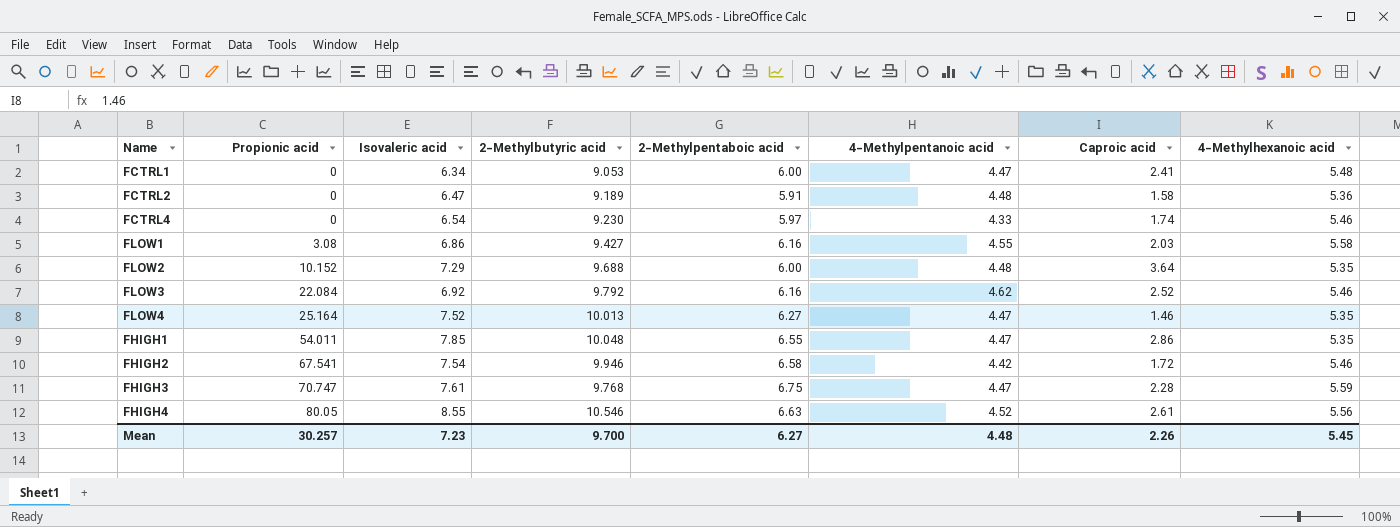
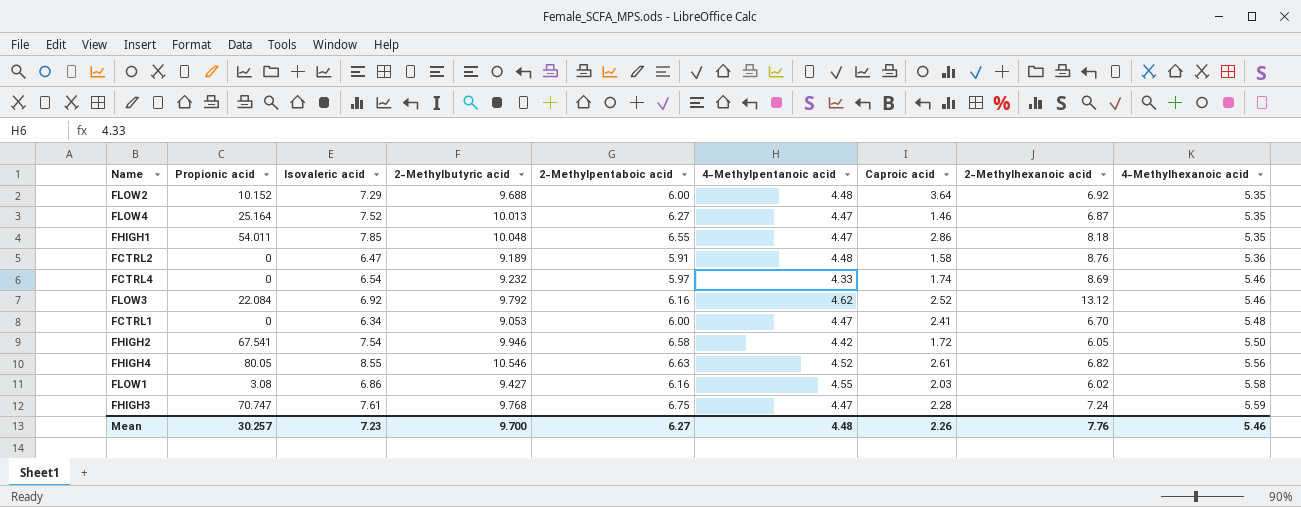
row order: Propionic acid ascending -> 4-Methylhexanoic acid ascending
column 2-Methylhexanoic acid | position: none -> 8
FCTRL4 | 2-Methylbutyric acid: 9.230 -> 9.232
FHIGH2 | 4-Methylhexanoic acid: 5.46 -> 5.50
Mean | 4-Methylhexanoic acid: 5.45 -> 5.46

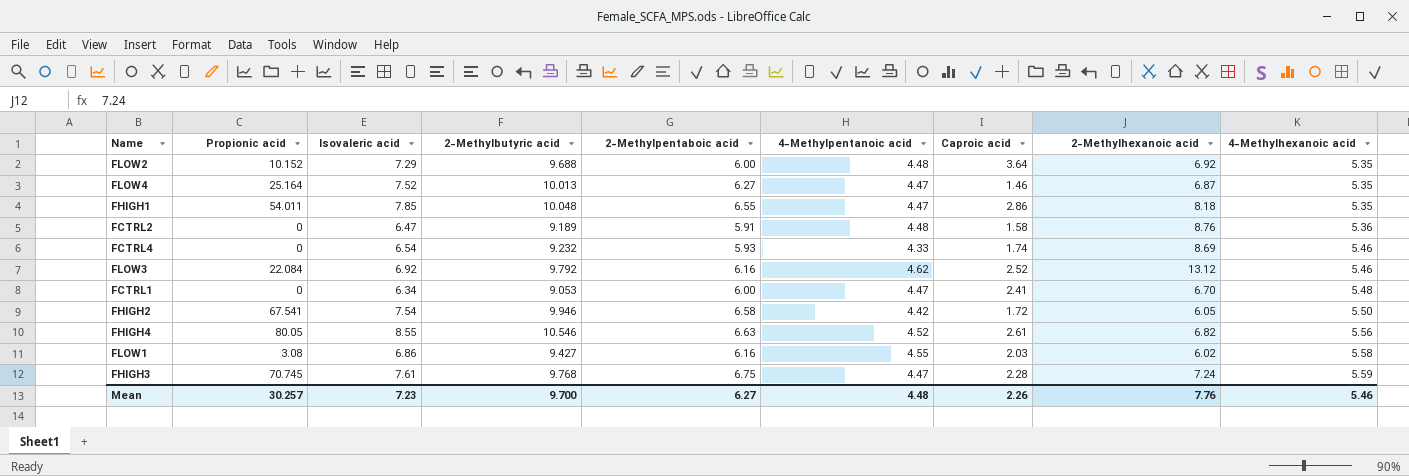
FCTRL4 | 2-Methylpentaboic acid: 5.97 -> 5.93
FHIGH3 | Propionic acid: 70.747 -> 70.745

